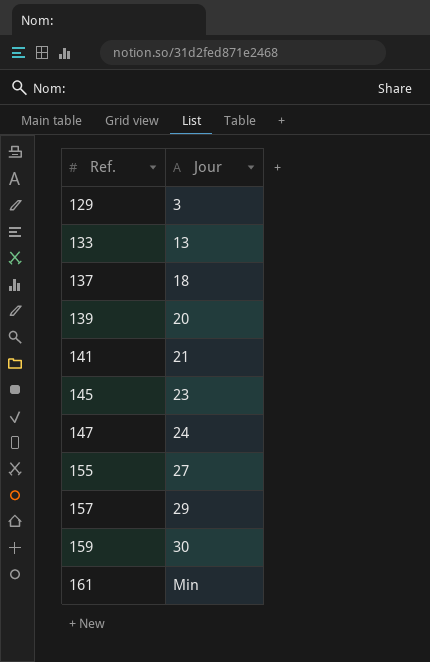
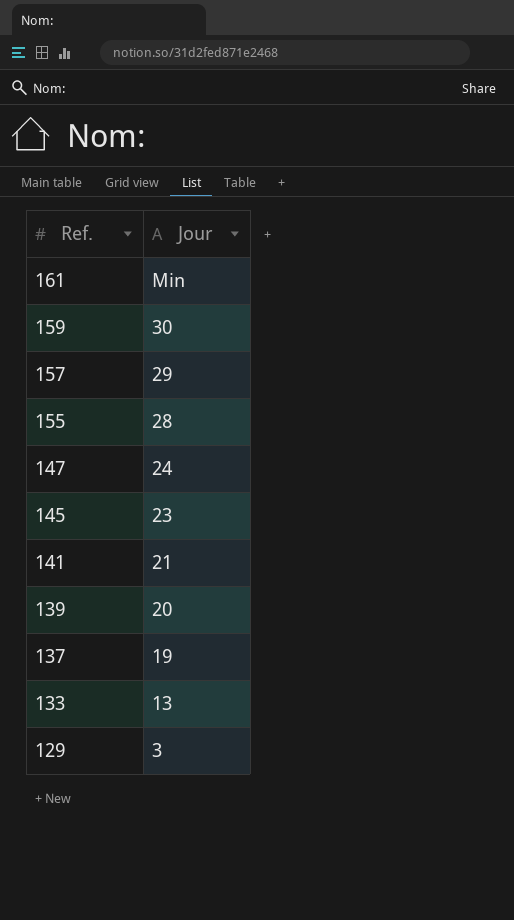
row order: Ref. ascending -> Ref. descending
155 | Jour: 27 -> 28
137 | Jour: 18 -> 19

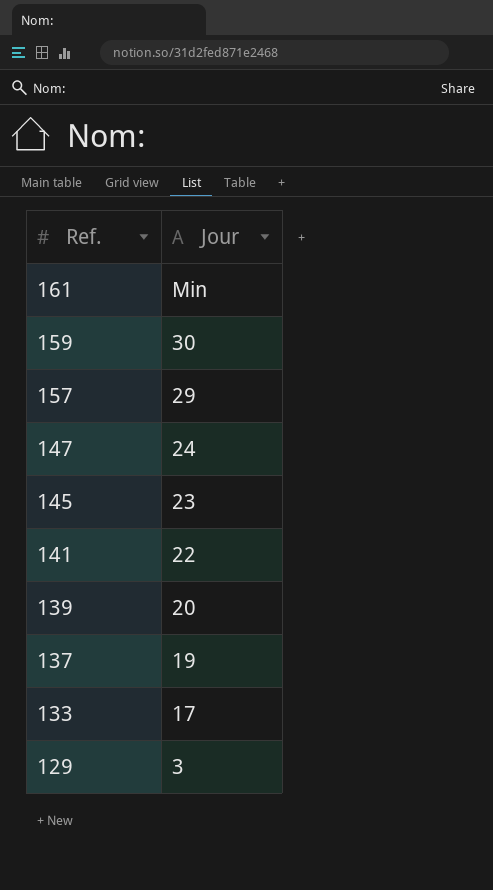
row 155: 28 -> none
141 | Jour: 21 -> 22
133 | Jour: 13 -> 17

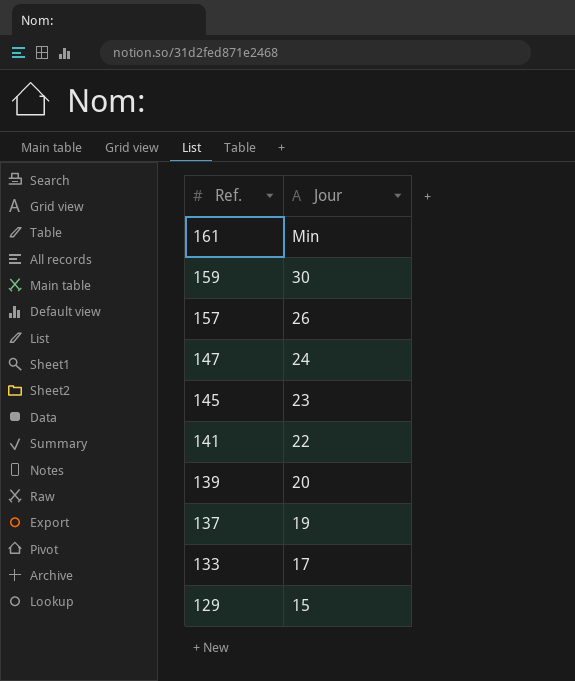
157 | Jour: 29 -> 26
129 | Jour: 3 -> 15

